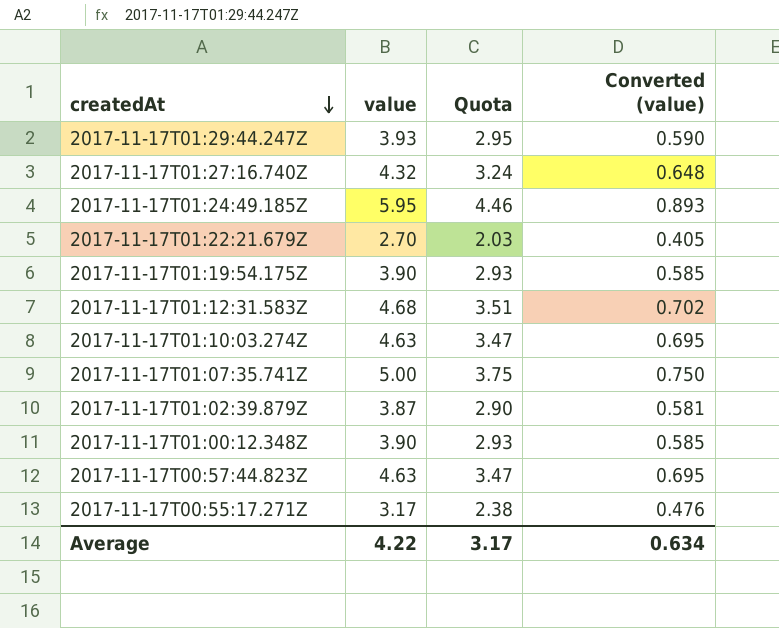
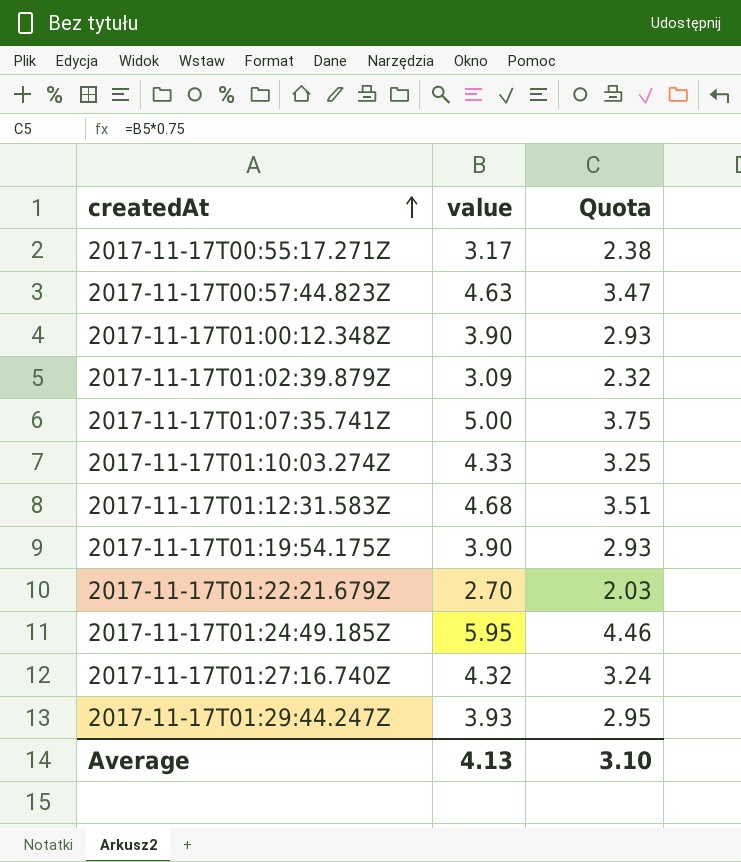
row order: createdAt descending -> createdAt ascending
column Converted (value) | formula: [value] * 0.15 -> none
2017-11-17T01:02:39.879Z | value: 3.87 -> 3.09
2017-11-17T01:02:39.879Z | Quota: 2.90 -> 2.32
2017-11-17T01:10:03.274Z | value: 4.63 -> 4.33
2017-11-17T01:10:03.274Z | Quota: 3.47 -> 3.25
Average | value: 4.22 -> 4.13
Average | Quota: 3.17 -> 3.10

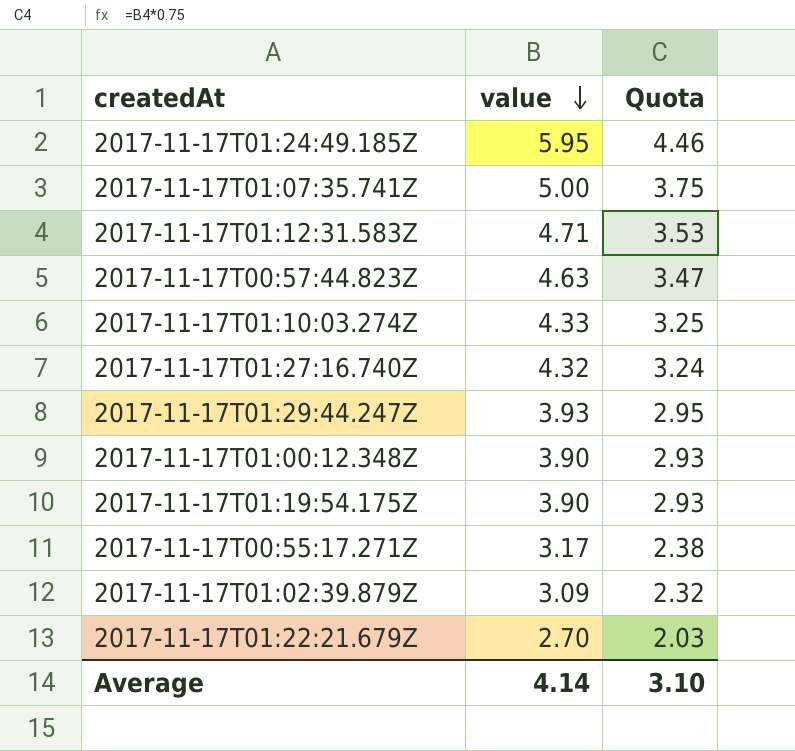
row order: createdAt ascending -> value descending
2017-11-17T01:12:31.583Z | value: 4.68 -> 4.71
2017-11-17T01:12:31.583Z | Quota: 3.51 -> 3.53
Average | value: 4.13 -> 4.14

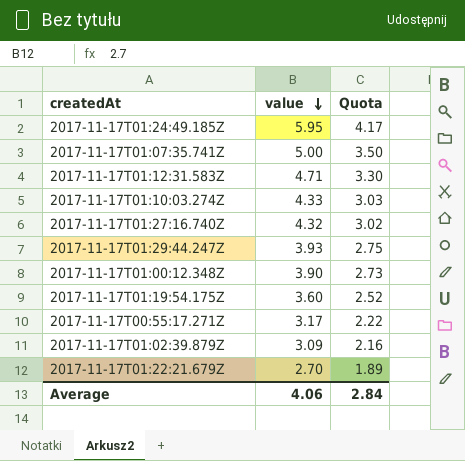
column Quota | formula: [value] * 0.75 -> [value] * 0.7
row 2017-11-17T00:57:44.823Z: 4.63 | 3.47 -> none
2017-11-17T01:19:54.175Z | value: 3.90 -> 3.60
Average | value: 4.14 -> 4.06
Average | Quota: 3.10 -> 2.84

